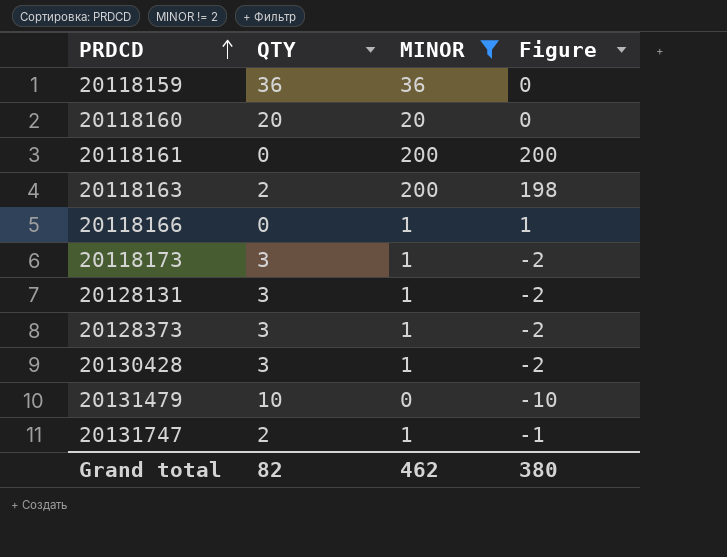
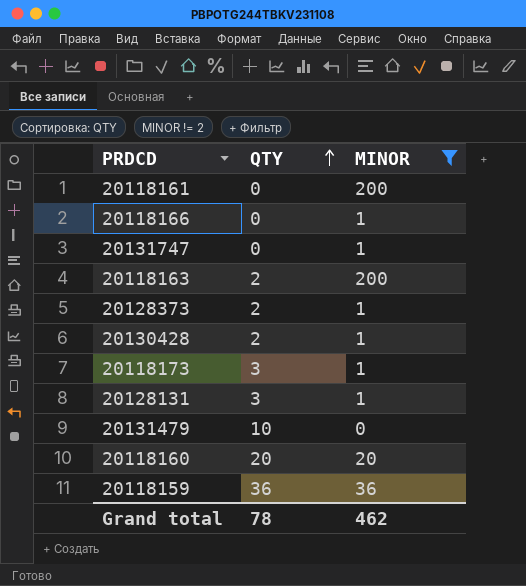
row order: PRDCD ascending -> QTY ascending
column Figure | formula: [MINOR] - [QTY] -> none
20131747 | QTY: 2 -> 0
20128373 | QTY: 3 -> 2
20130428 | QTY: 3 -> 2
Grand total | QTY: 82 -> 78

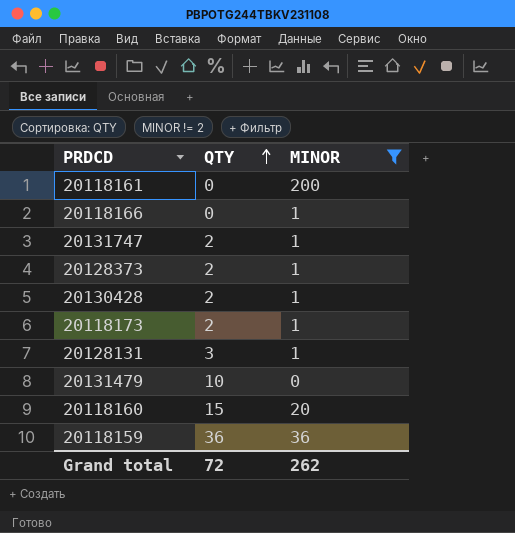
row 20118163: 2 | 200 -> none
20131747 | QTY: 0 -> 2
20118173 | QTY: 3 -> 2
20118160 | QTY: 20 -> 15
Grand total | QTY: 78 -> 72
Grand total | MINOR: 462 -> 262

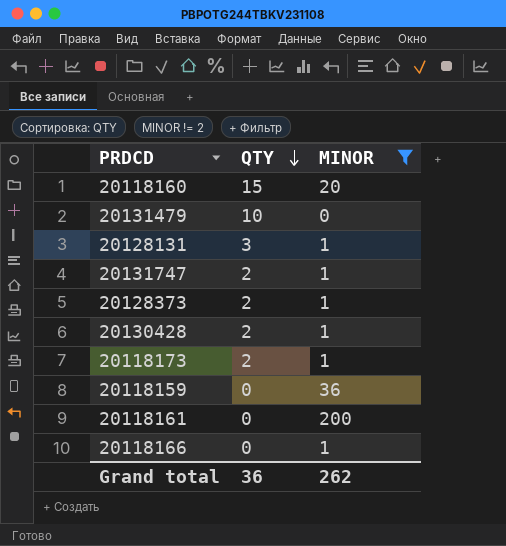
row order: QTY ascending -> QTY descending
20118159 | QTY: 36 -> 0
Grand total | QTY: 72 -> 36

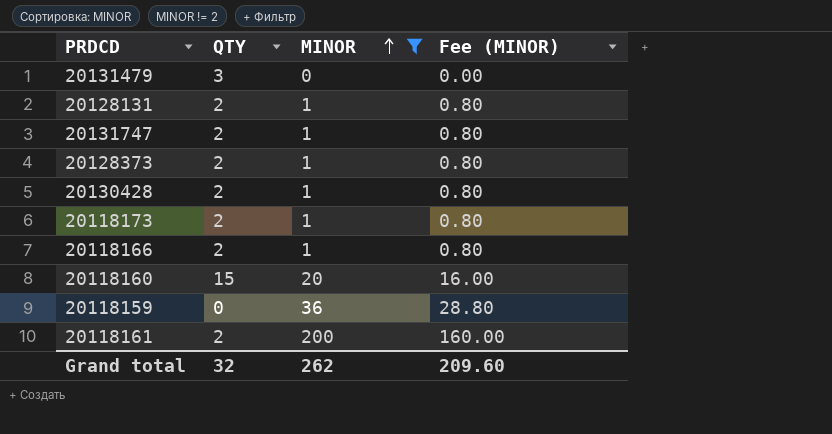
row order: QTY descending -> MINOR ascending
column Fee (MINOR) | formula: none -> [MINOR] * 0.8
20131479 | QTY: 10 -> 3
20128131 | QTY: 3 -> 2
20118166 | QTY: 0 -> 2
20118161 | QTY: 0 -> 2
Grand total | QTY: 36 -> 32

